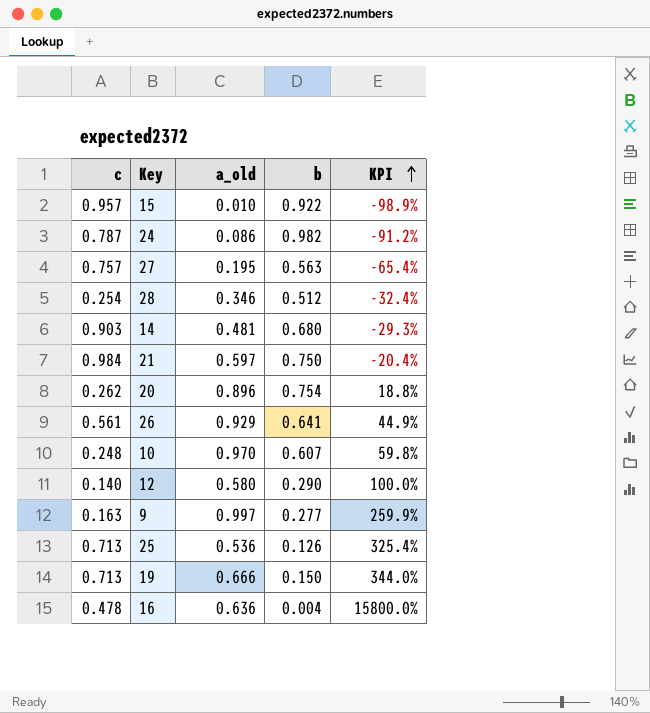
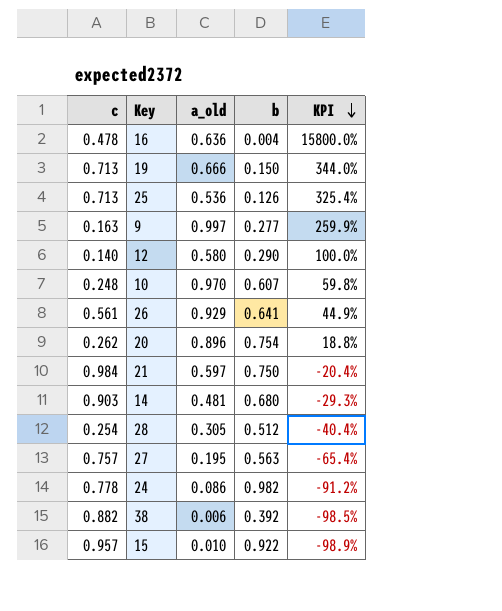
row order: KPI ascending -> KPI descending
28 | a_old: 0.346 -> 0.305
28 | KPI: -32.4% -> -40.4%
24 | c: 0.787 -> 0.778
row 38: none -> 0.882 | 0.006 | 0.392 | -98.5%

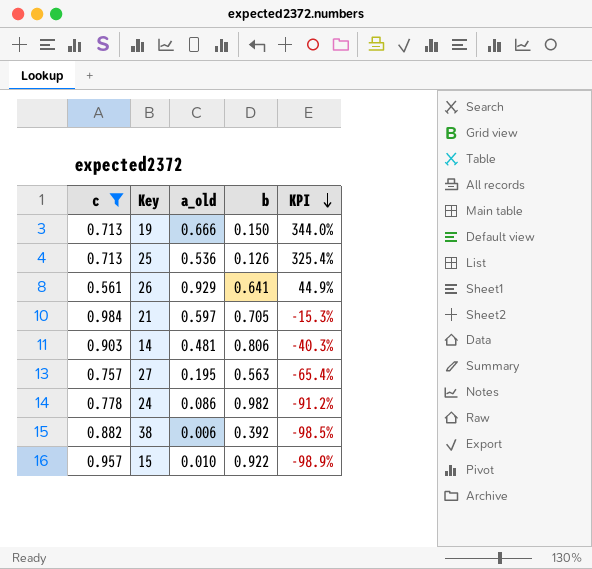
filter: none -> c >= 0.561
21 | b: 0.750 -> 0.705
21 | KPI: -20.4% -> -15.3%
14 | b: 0.680 -> 0.806
14 | KPI: -29.3% -> -40.3%

